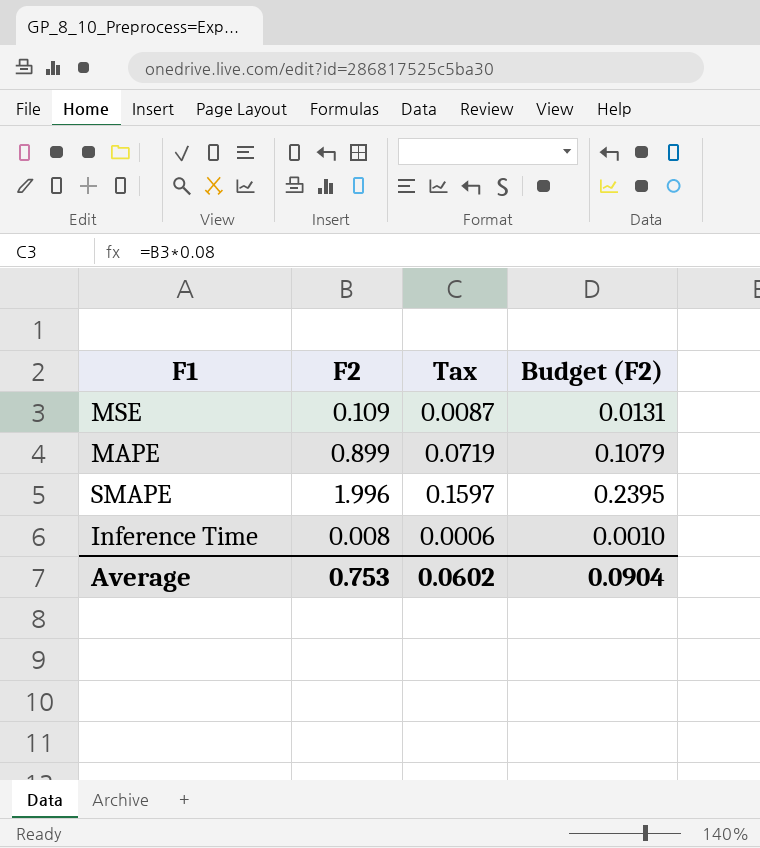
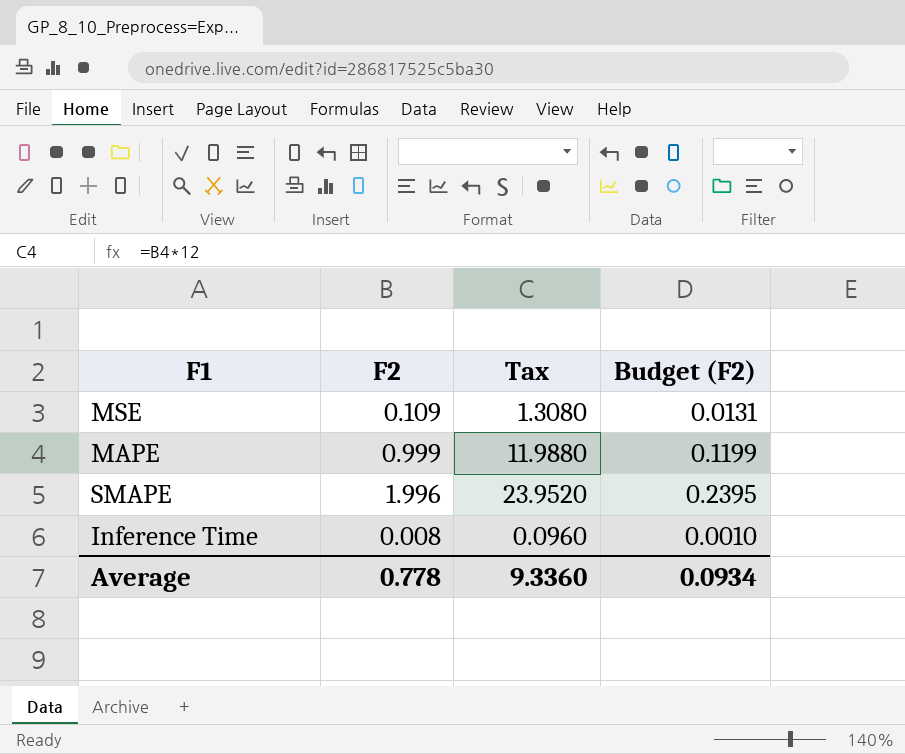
column Tax | formula: [F2] * 0.08 -> [F2] * 12
MAPE | F2: 0.899 -> 0.999
MAPE | Budget (F2): 0.1079 -> 0.1199
Average | F2: 0.753 -> 0.778
Average | Tax: 0.0602 -> 9.3360
Average | Budget (F2): 0.0904 -> 0.0934

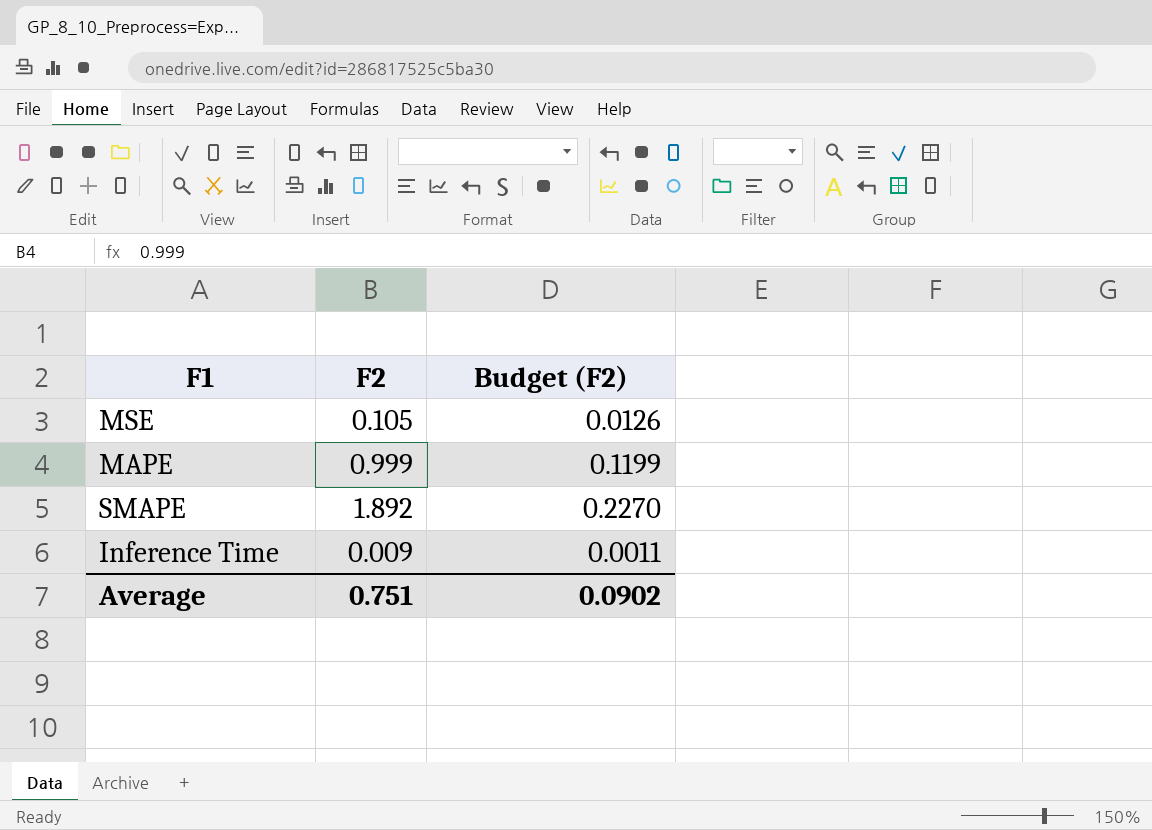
column Tax | formula: [F2] * 12 -> none
MSE | F2: 0.109 -> 0.105
MSE | Budget (F2): 0.0131 -> 0.0126
SMAPE | F2: 1.996 -> 1.892
SMAPE | Budget (F2): 0.2395 -> 0.2270
Inference Time | F2: 0.008 -> 0.009
Inference Time | Budget (F2): 0.0010 -> 0.0011
Average | F2: 0.778 -> 0.751
Average | Budget (F2): 0.0934 -> 0.0902

